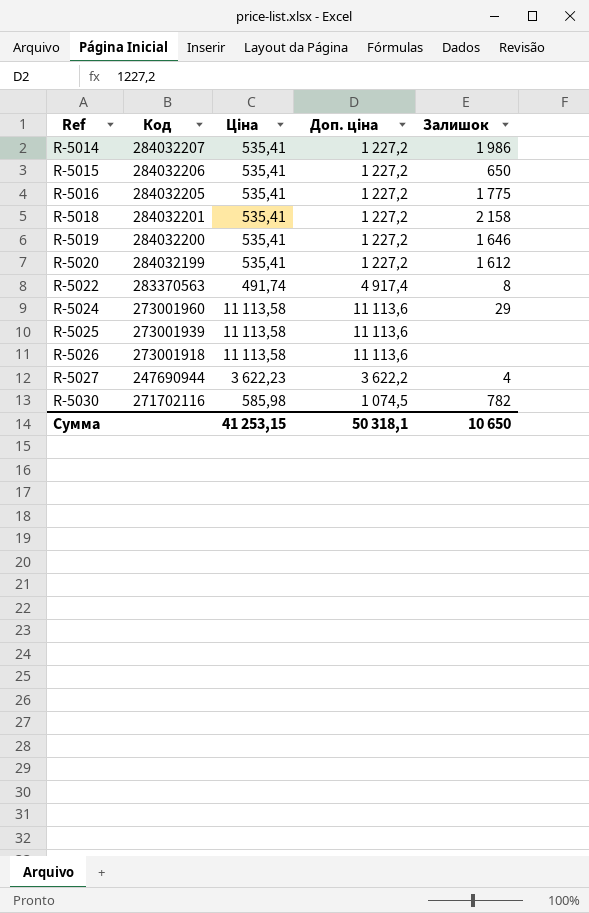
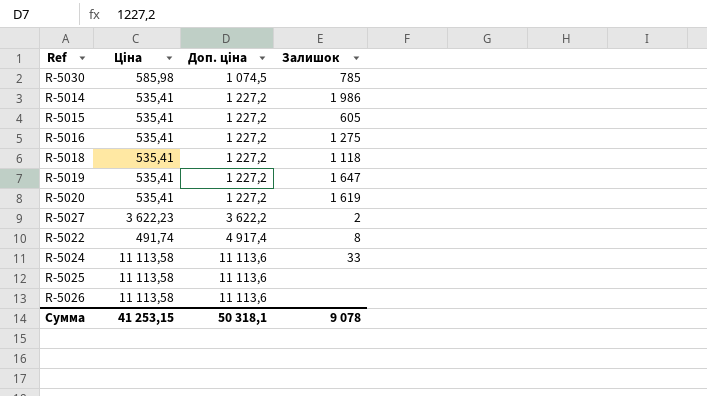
row order: Ref ascending -> Доп. ціна ascending
column Код | position: 2 -> none
R-5030 | Залишок: 782 -> 785
R-5015 | Залишок: 650 -> 605
R-5016 | Залишок: 1 775 -> 1 275
R-5018 | Залишок: 2 158 -> 1 118
R-5019 | Залишок: 1 646 -> 1 647
R-5020 | Залишок: 1 612 -> 1 619
R-5027 | Залишок: 4 -> 2
R-5024 | Залишок: 29 -> 33
Сумма | Залишок: 10 650 -> 9 078

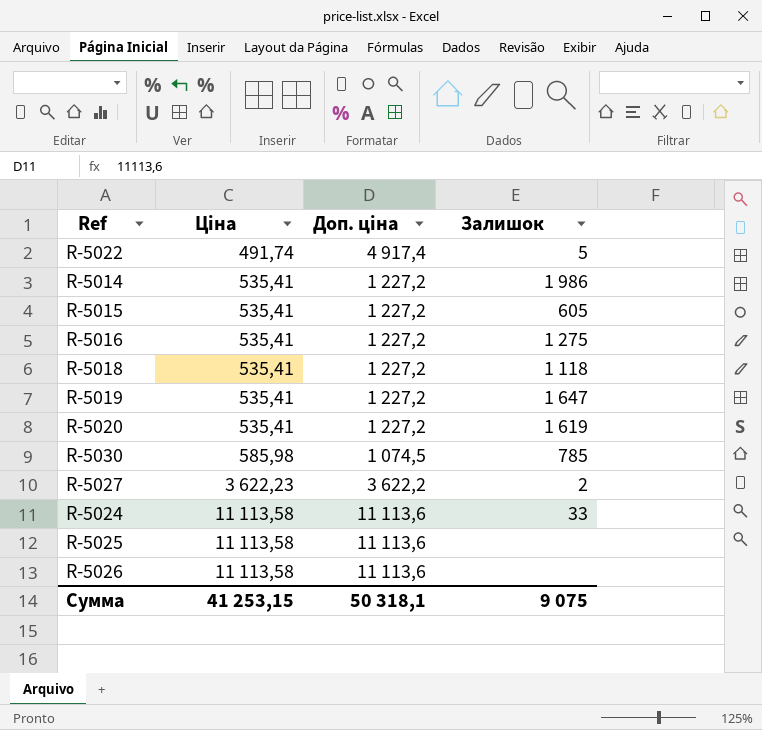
row order: Доп. ціна ascending -> Ціна ascending
R-5022 | Залишок: 8 -> 5
Сумма | Залишок: 9 078 -> 9 075

